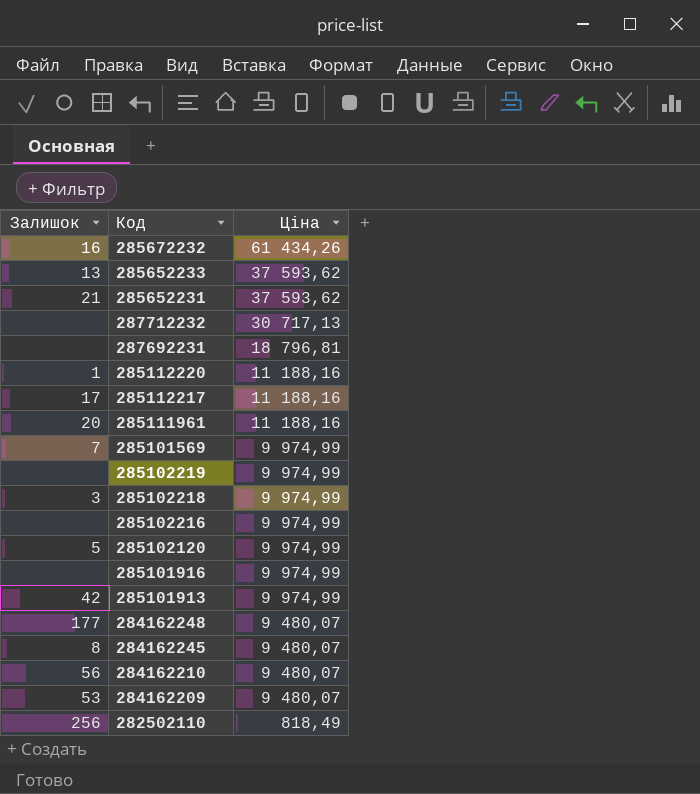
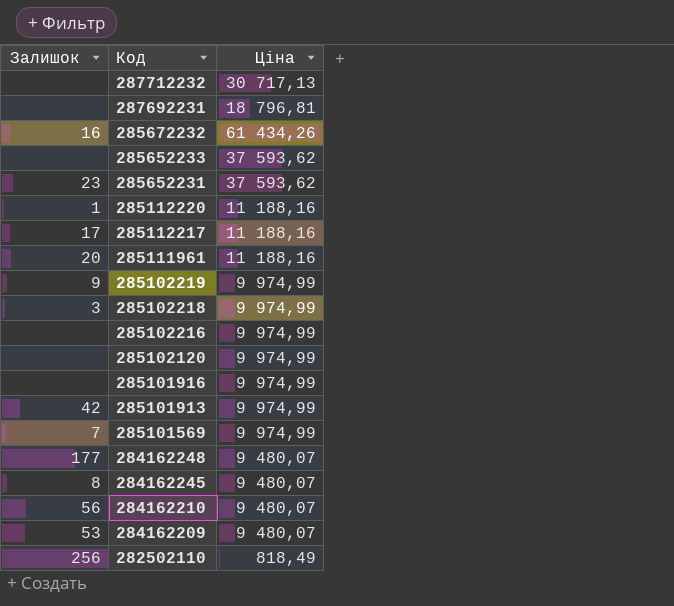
row order: Ціна descending -> Код descending
285652233 | Залишок: 13 -> none
285652231 | Залишок: 21 -> 23
285102219 | Залишок: none -> 9
285102120 | Залишок: 5 -> none

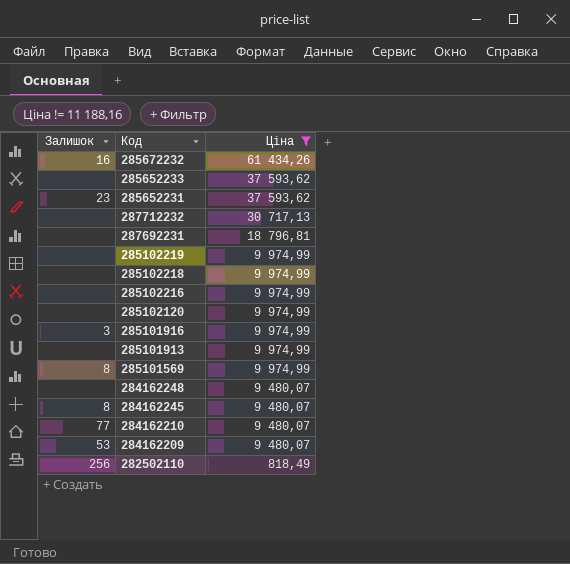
filter: none -> Ціна != 11 188,16
row order: Код descending -> Ціна descending
285102219 | Залишок: 9 -> none
285102218 | Залишок: 3 -> none
285101916 | Залишок: none -> 3
285101913 | Залишок: 42 -> none
285101569 | Залишок: 7 -> 8
284162248 | Залишок: 177 -> none
284162210 | Залишок: 56 -> 77

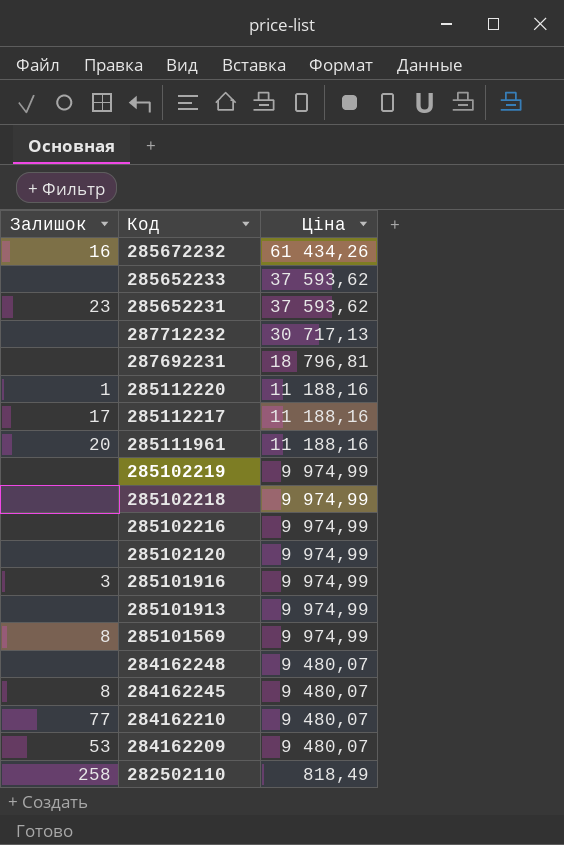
filter: Ціна != 11 188,16 -> none
282502110 | Залишок: 256 -> 258

